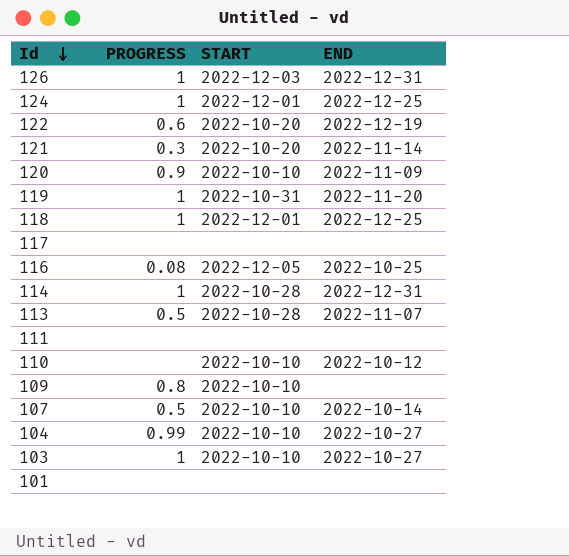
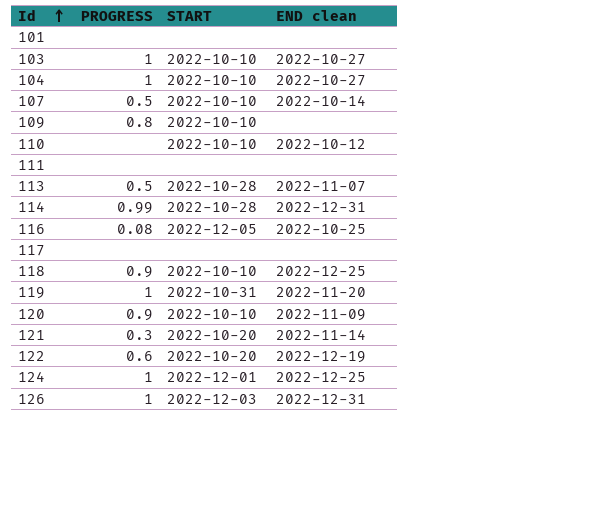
row order: Id descending -> Id ascending
column name: END -> END clean
104 | PROGRESS: 0.99 -> 1
114 | PROGRESS: 1 -> 0.99
118 | PROGRESS: 1 -> 0.9
118 | START: 2022-12-01 -> 2022-10-10

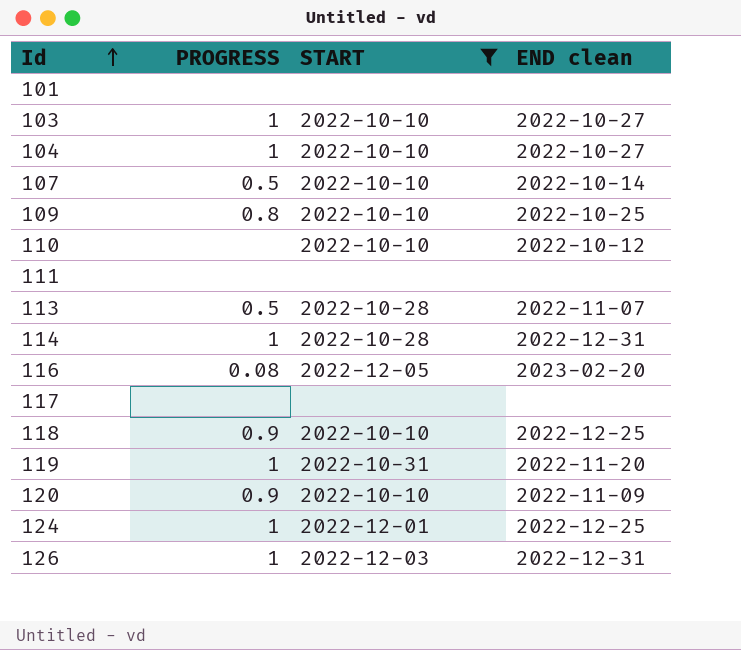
filter: none -> START != 2022-10-20
109 | END clean: none -> 2022-10-25
114 | PROGRESS: 0.99 -> 1
116 | END clean: 2022-10-25 -> 2023-02-20

